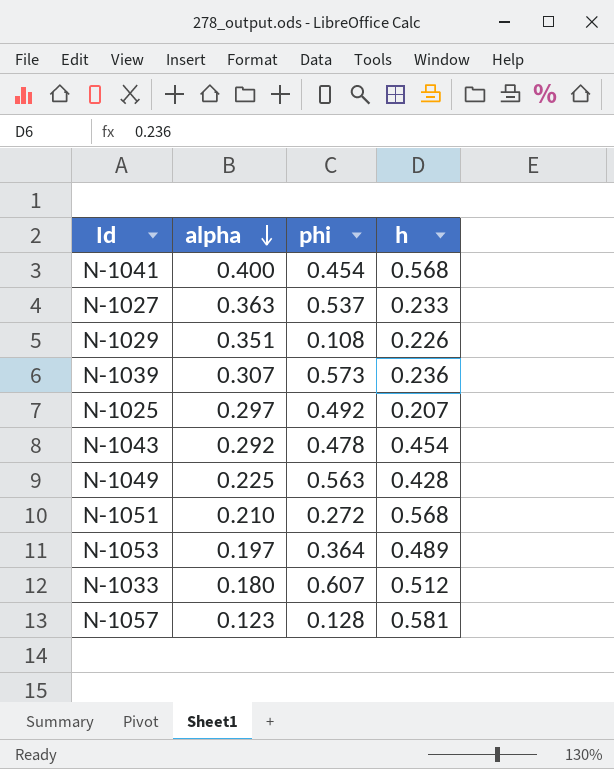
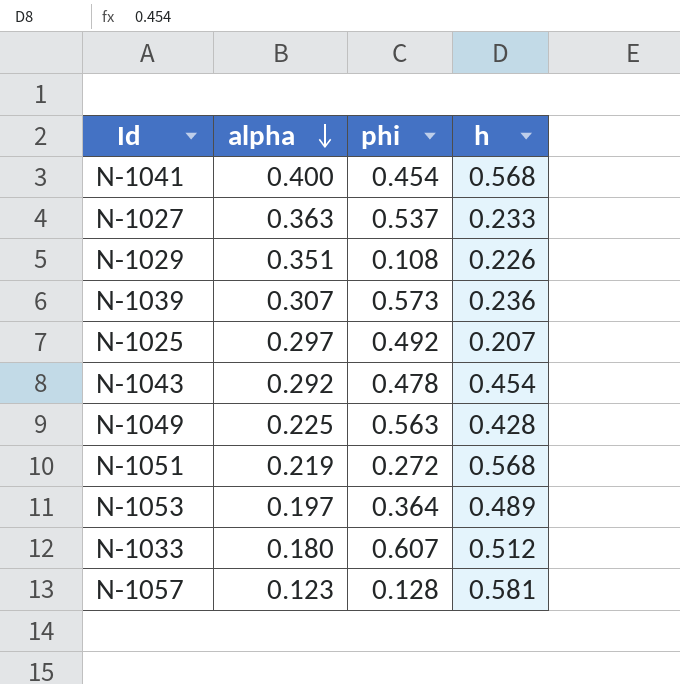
N-1051 | alpha: 0.210 -> 0.219

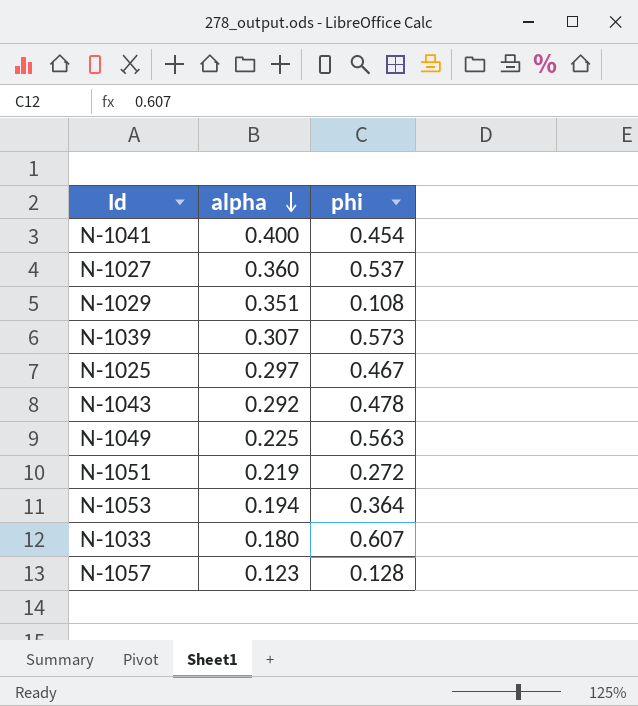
column h | position: 4 -> none
N-1027 | alpha: 0.363 -> 0.360
N-1025 | phi: 0.492 -> 0.467
N-1053 | alpha: 0.197 -> 0.194

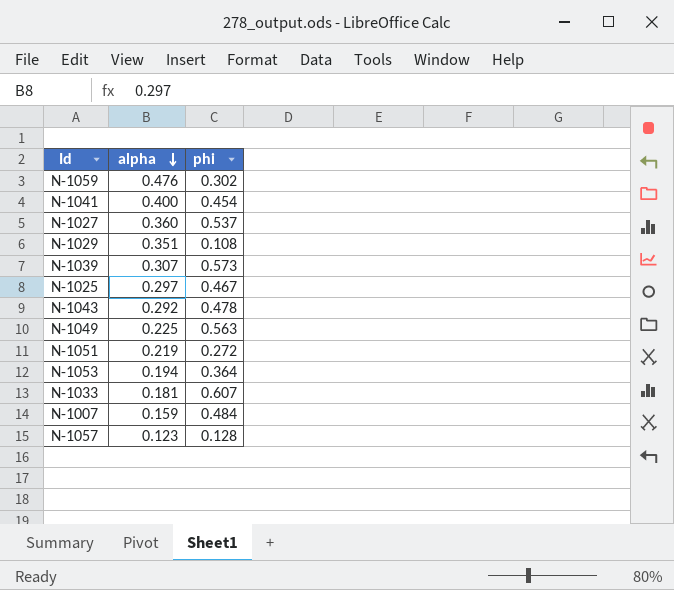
row N-1059: none -> 0.476 | 0.302
N-1033 | alpha: 0.180 -> 0.181
row N-1007: none -> 0.159 | 0.484

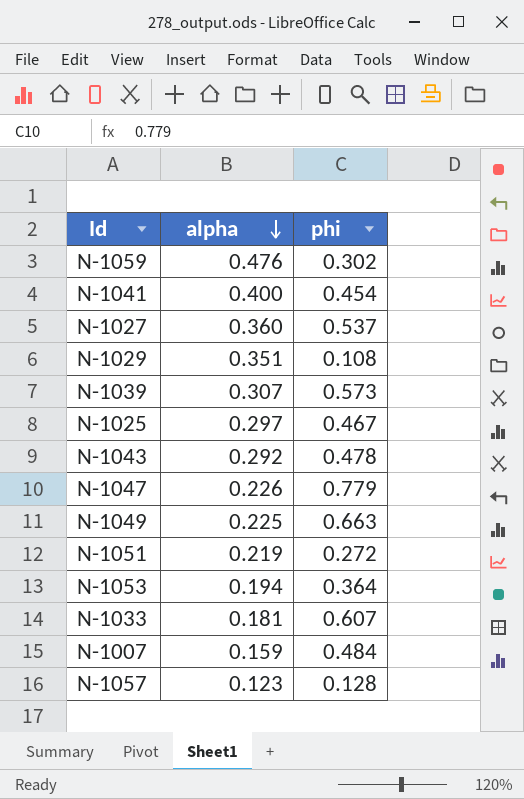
row N-1047: none -> 0.226 | 0.779
N-1049 | phi: 0.563 -> 0.663

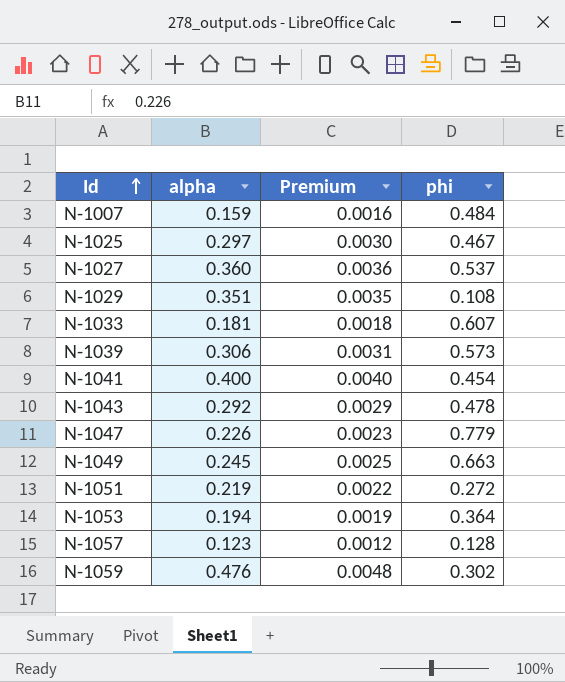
row order: alpha descending -> Id ascending
column Premium | formula: none -> [alpha] * 0.01
N-1039 | alpha: 0.307 -> 0.306
N-1049 | alpha: 0.225 -> 0.245

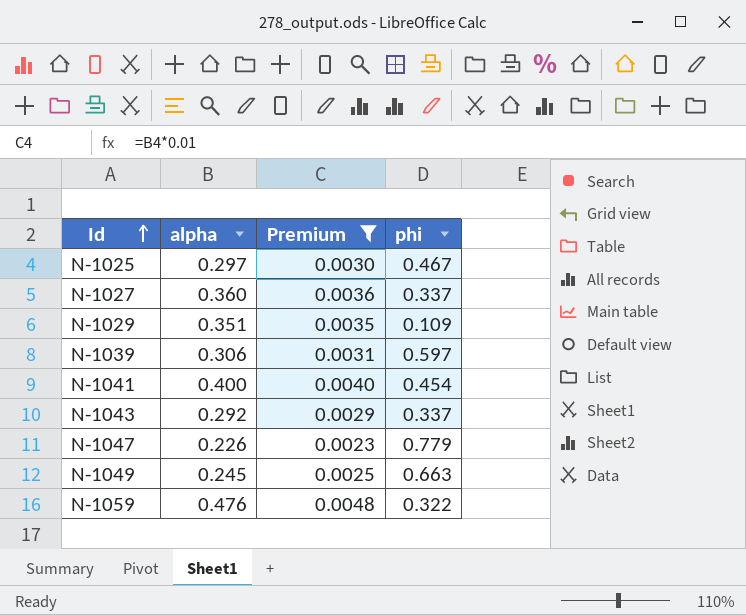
filter: none -> Premium >= 0.0023
N-1027 | phi: 0.537 -> 0.337
N-1029 | phi: 0.108 -> 0.109
N-1039 | phi: 0.573 -> 0.597
N-1043 | phi: 0.478 -> 0.337
N-1059 | phi: 0.302 -> 0.322

